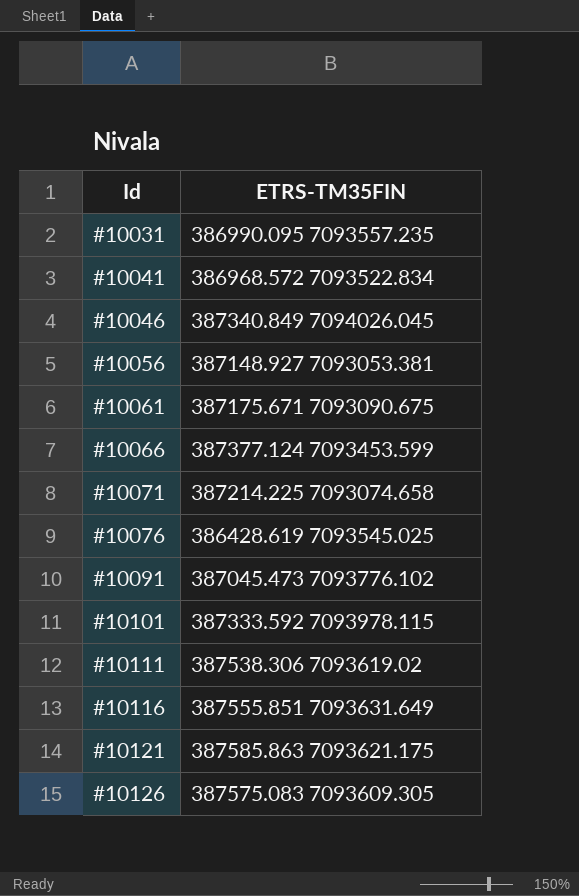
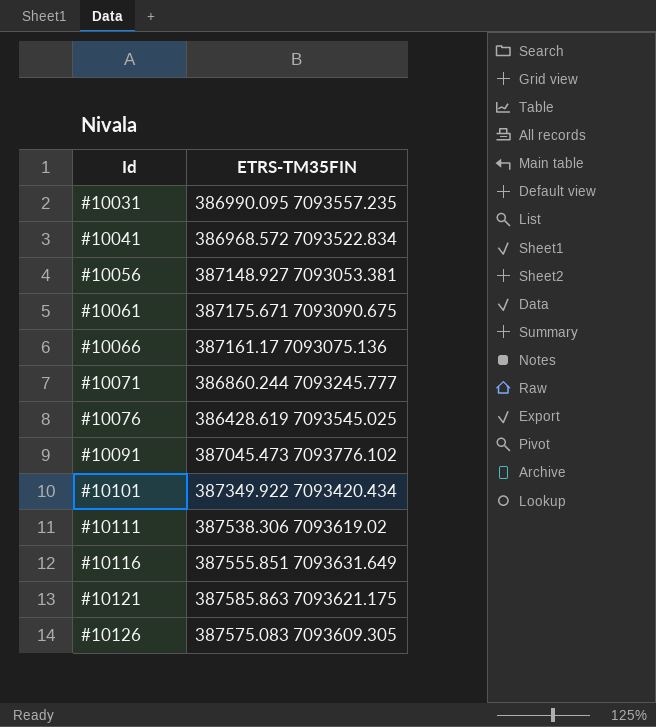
row #10046: 387340.849 7094026.045 -> none
#10066 | ETRS-TM35FIN: 387377.124 7093453.599 -> 387161.17 7093075.136
#10071 | ETRS-TM35FIN: 387214.225 7093074.658 -> 386860.244 7093245.777
#10101 | ETRS-TM35FIN: 387333.592 7093978.115 -> 387349.922 7093420.434

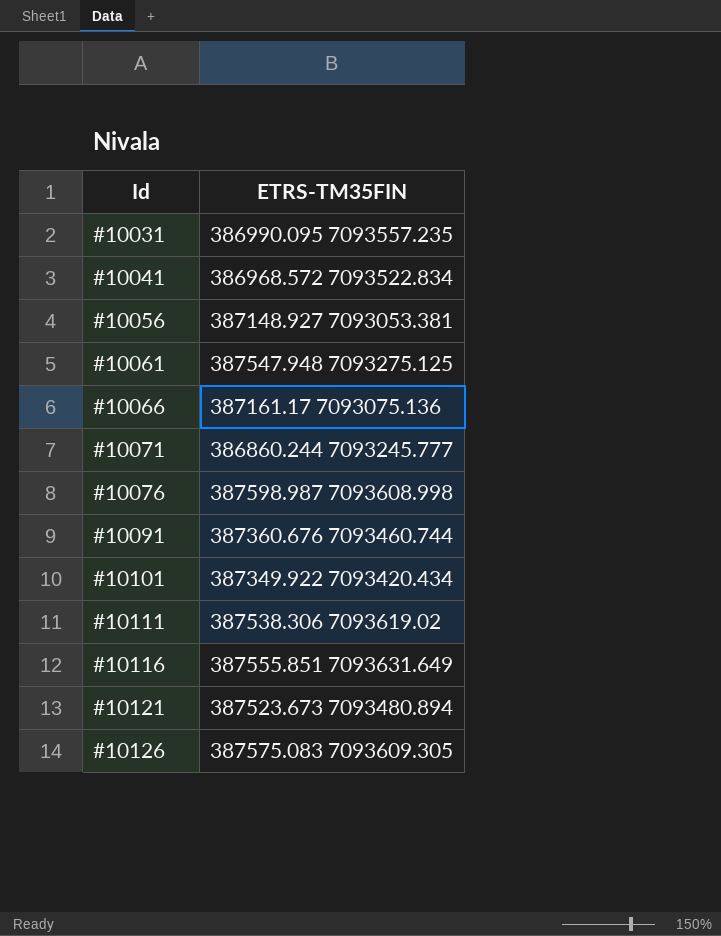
#10061 | ETRS-TM35FIN: 387175.671 7093090.675 -> 387547.948 7093275.125
#10076 | ETRS-TM35FIN: 386428.619 7093545.025 -> 387598.987 7093608.998
#10091 | ETRS-TM35FIN: 387045.473 7093776.102 -> 387360.676 7093460.744
#10121 | ETRS-TM35FIN: 387585.863 7093621.175 -> 387523.673 7093480.894

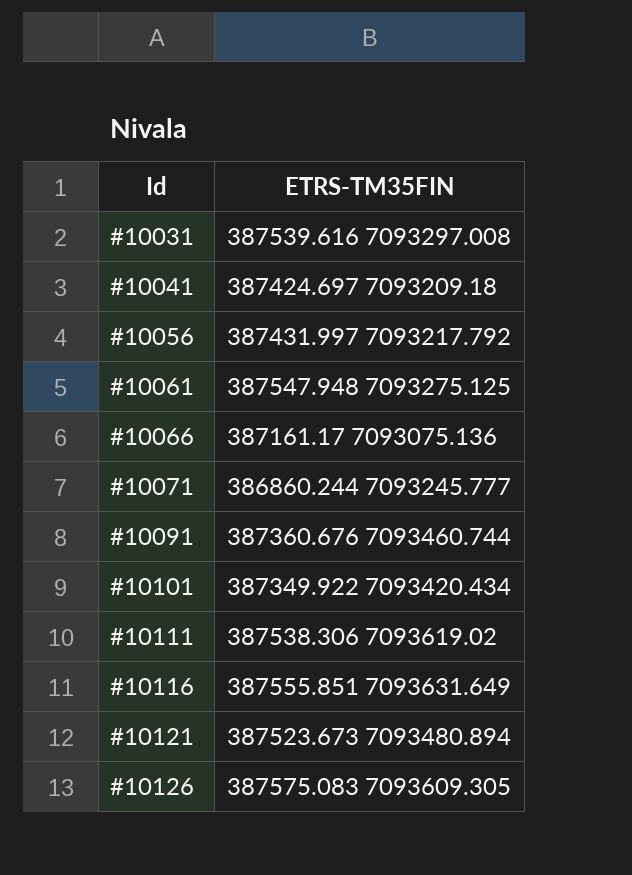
row #10076: 387598.987 7093608.998 -> none
#10031 | ETRS-TM35FIN: 386990.095 7093557.235 -> 387539.616 7093297.008
#10041 | ETRS-TM35FIN: 386968.572 7093522.834 -> 387424.697 7093209.18
#10056 | ETRS-TM35FIN: 387148.927 7093053.381 -> 387431.997 7093217.792

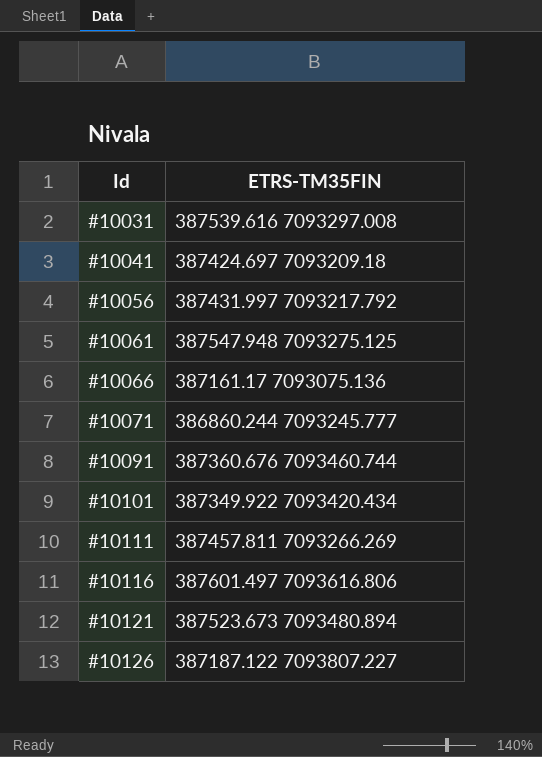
#10111 | ETRS-TM35FIN: 387538.306 7093619.02 -> 387457.811 7093266.269
#10116 | ETRS-TM35FIN: 387555.851 7093631.649 -> 387601.497 7093616.806
#10126 | ETRS-TM35FIN: 387575.083 7093609.305 -> 387187.122 7093807.227

